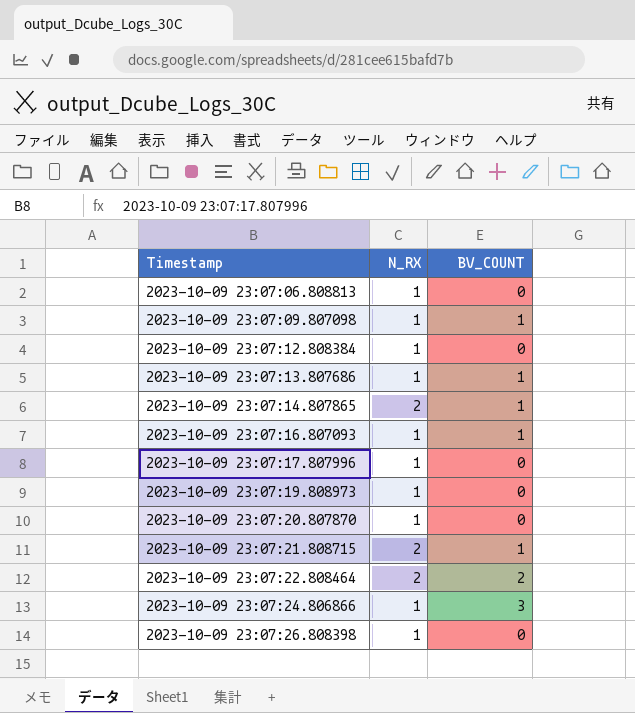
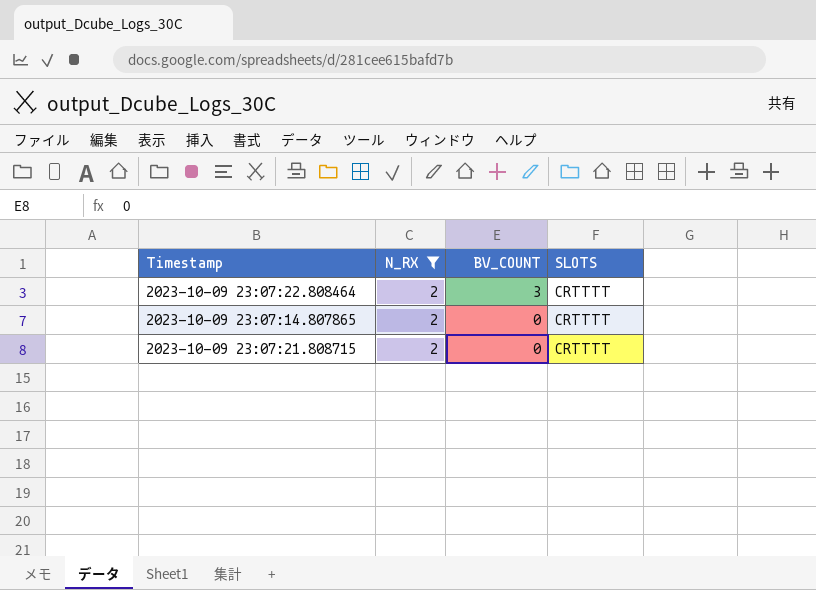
filter: none -> N_RX = 2
row order: Timestamp ascending -> BV_COUNT descending
column SLOTS | position: none -> 4
2023-10-09 23:07:22.808464 | BV_COUNT: 2 -> 3
2023-10-09 23:07:14.807865 | BV_COUNT: 1 -> 0
2023-10-09 23:07:21.808715 | BV_COUNT: 1 -> 0

